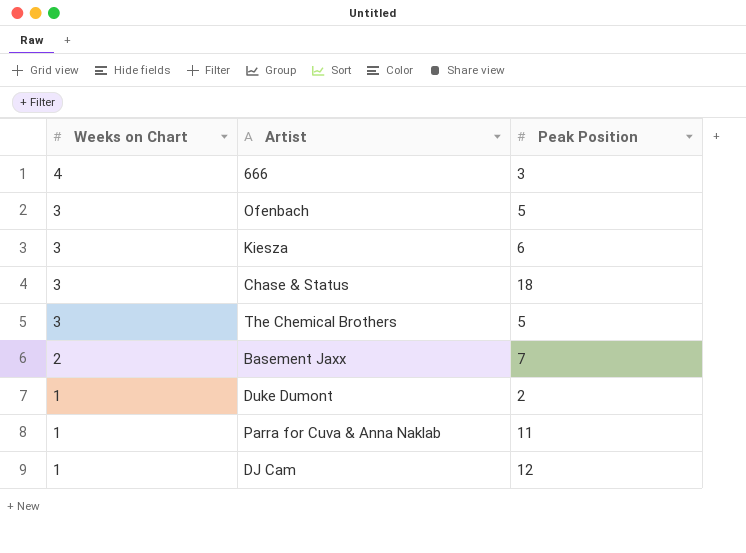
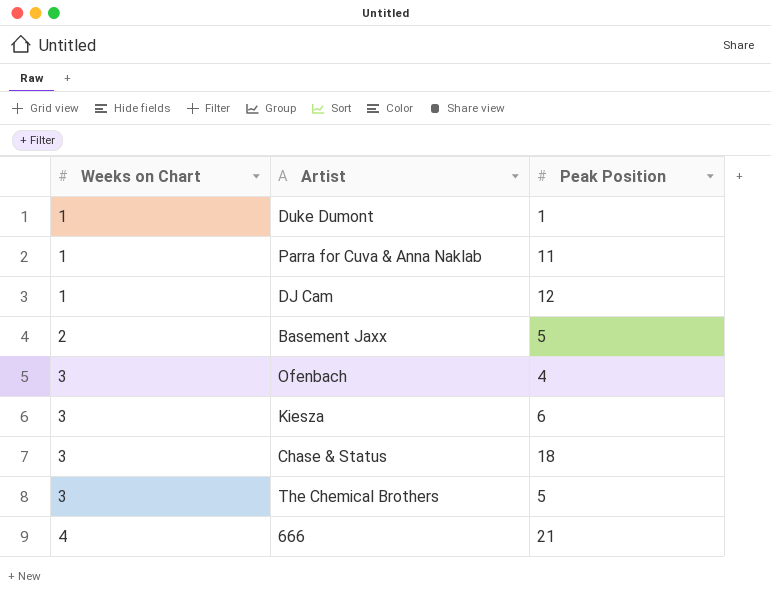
row order: Weeks on Chart descending -> Weeks on Chart ascending
Duke Dumont | Peak Position: 2 -> 1
Basement Jaxx | Peak Position: 7 -> 5
Ofenbach | Peak Position: 5 -> 4
666 | Peak Position: 3 -> 21

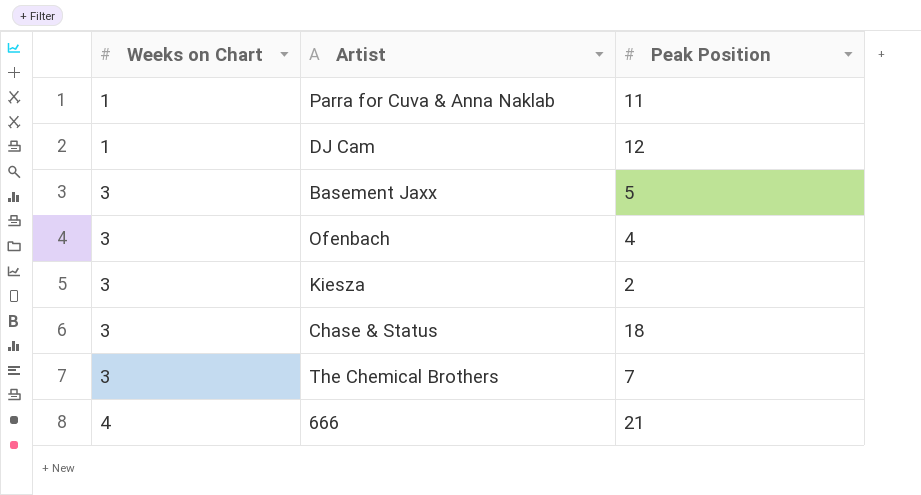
row Duke Dumont: 1 | 1 -> none
Basement Jaxx | Weeks on Chart: 2 -> 3
Kiesza | Peak Position: 6 -> 2
The Chemical Brothers | Peak Position: 5 -> 7

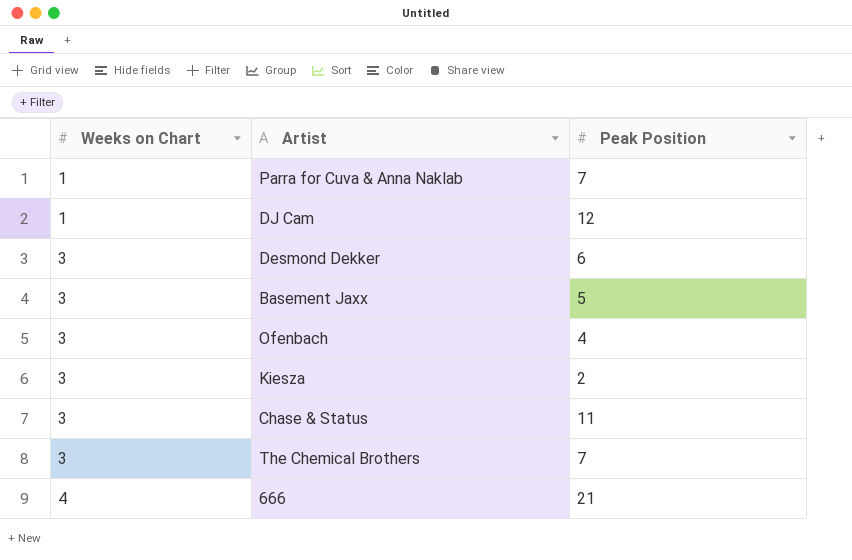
Parra for Cuva & Anna Naklab | Peak Position: 11 -> 7
row Desmond Dekker: none -> 3 | 6
Chase & Status | Peak Position: 18 -> 11

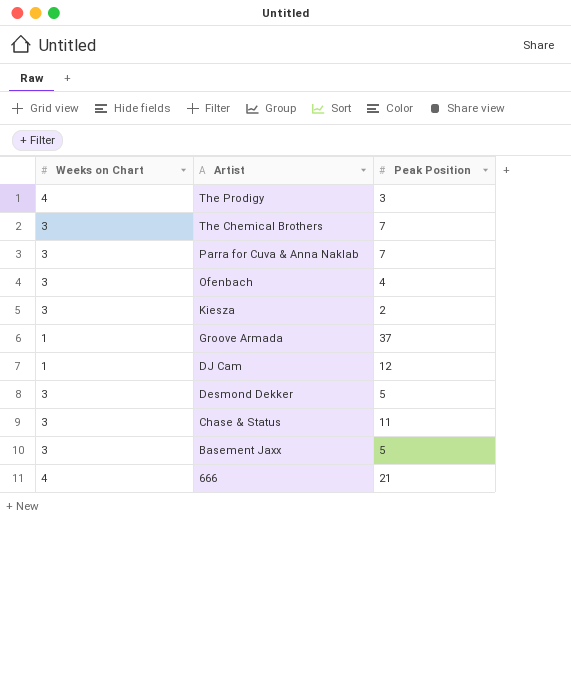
row order: Weeks on Chart ascending -> Artist descending
row The Prodigy: none -> 4 | 3
Parra for Cuva & Anna Naklab | Weeks on Chart: 1 -> 3
row Groove Armada: none -> 1 | 37
Desmond Dekker | Peak Position: 6 -> 5

